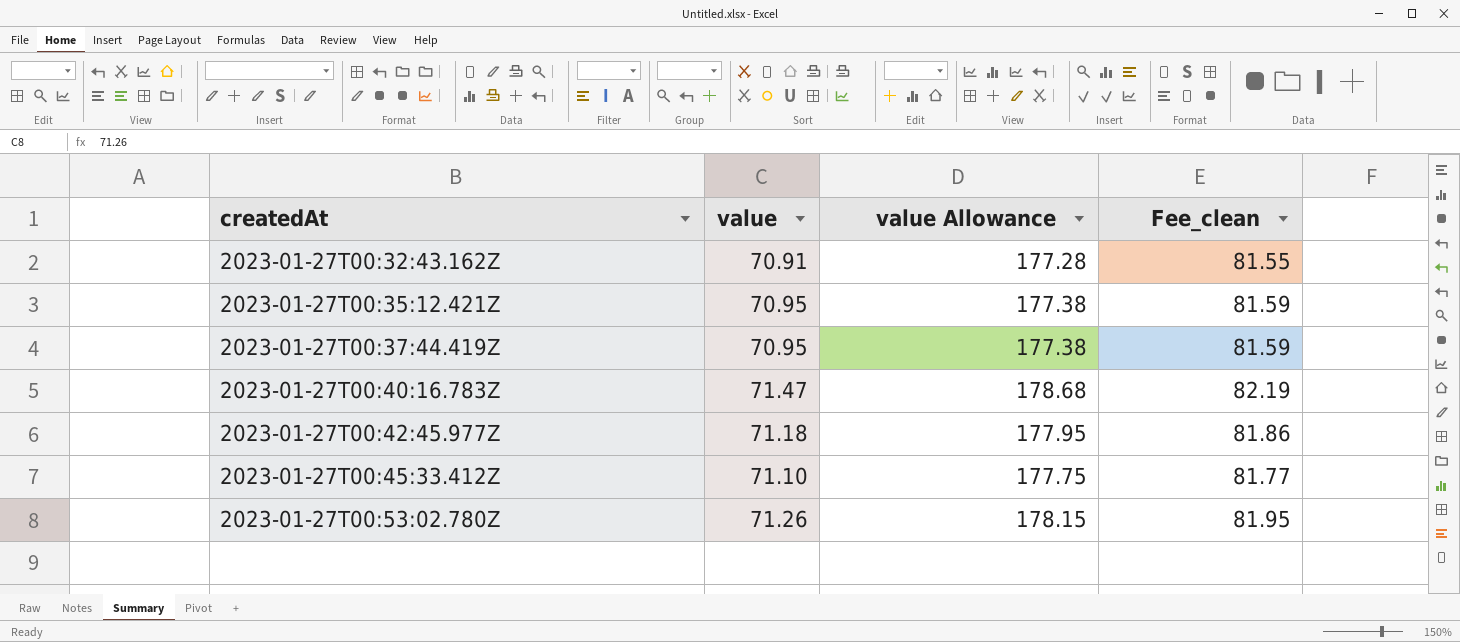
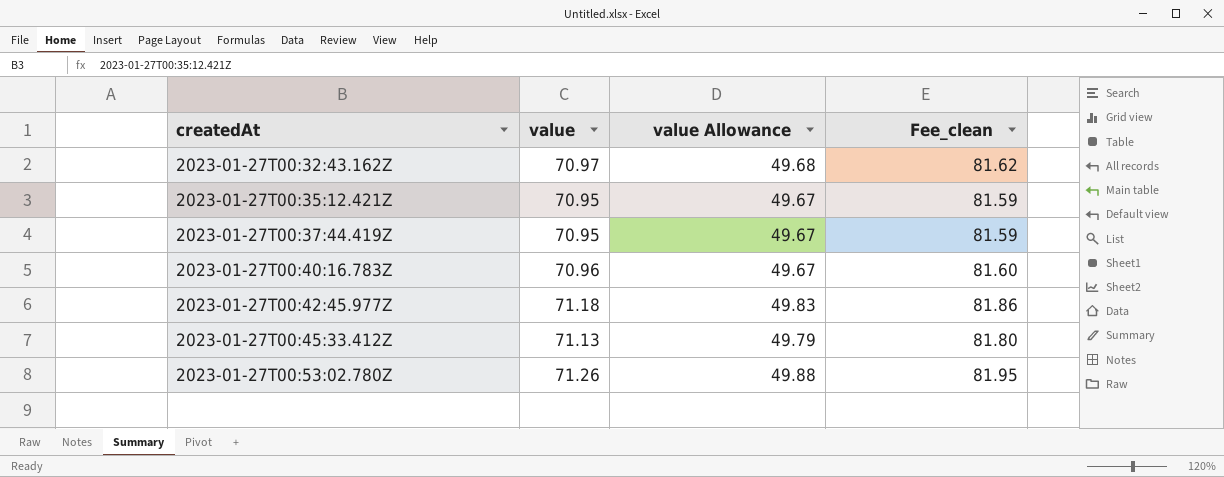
column value Allowance | formula: [value] * 2.5 -> [value] * 0.7
2023-01-27T00:32:43.162Z | value: 70.91 -> 70.97
2023-01-27T00:32:43.162Z | Fee_clean: 81.55 -> 81.62
2023-01-27T00:40:16.783Z | value: 71.47 -> 70.96
2023-01-27T00:40:16.783Z | Fee_clean: 82.19 -> 81.60
2023-01-27T00:45:33.412Z | value: 71.10 -> 71.13
2023-01-27T00:45:33.412Z | Fee_clean: 81.77 -> 81.80

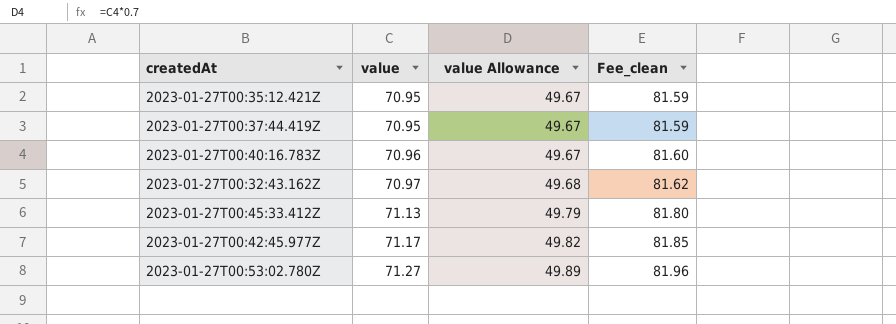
row order: createdAt ascending -> value ascending
2023-01-27T00:42:45.977Z | value: 71.18 -> 71.17
2023-01-27T00:42:45.977Z | value Allowance: 49.83 -> 49.82
2023-01-27T00:42:45.977Z | Fee_clean: 81.86 -> 81.85
2023-01-27T00:53:02.780Z | value: 71.26 -> 71.27
2023-01-27T00:53:02.780Z | value Allowance: 49.88 -> 49.89
2023-01-27T00:53:02.780Z | Fee_clean: 81.95 -> 81.96

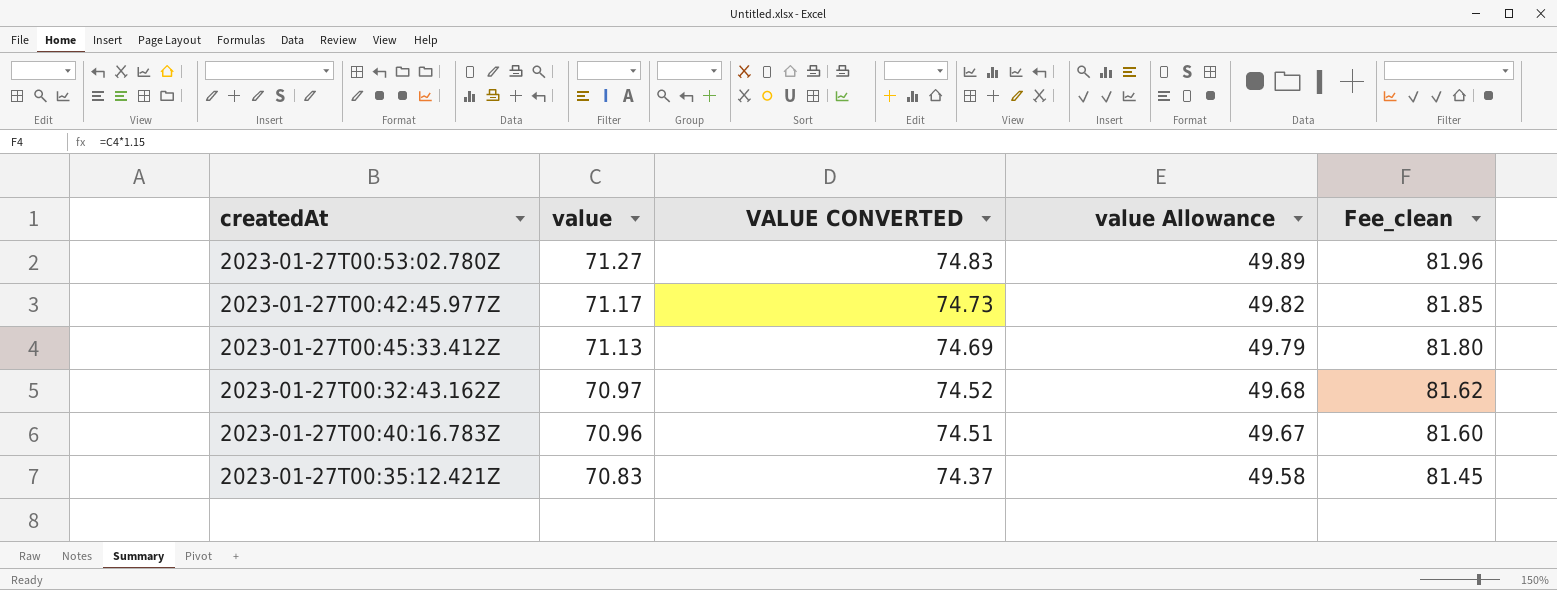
row order: value ascending -> value descending
column VALUE CONVERTED | formula: none -> [value] * 1.05
row 2023-01-27T00:37:44.419Z: 70.95 | 49.67 | 81.59 -> none
2023-01-27T00:35:12.421Z | value: 70.95 -> 70.83
2023-01-27T00:35:12.421Z | value Allowance: 49.67 -> 49.58
2023-01-27T00:35:12.421Z | Fee_clean: 81.59 -> 81.45

